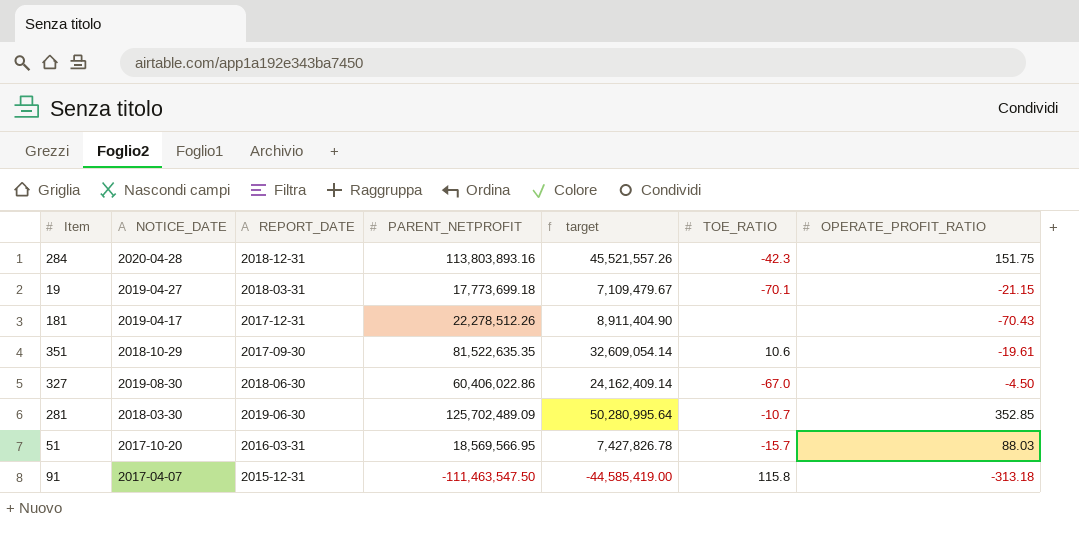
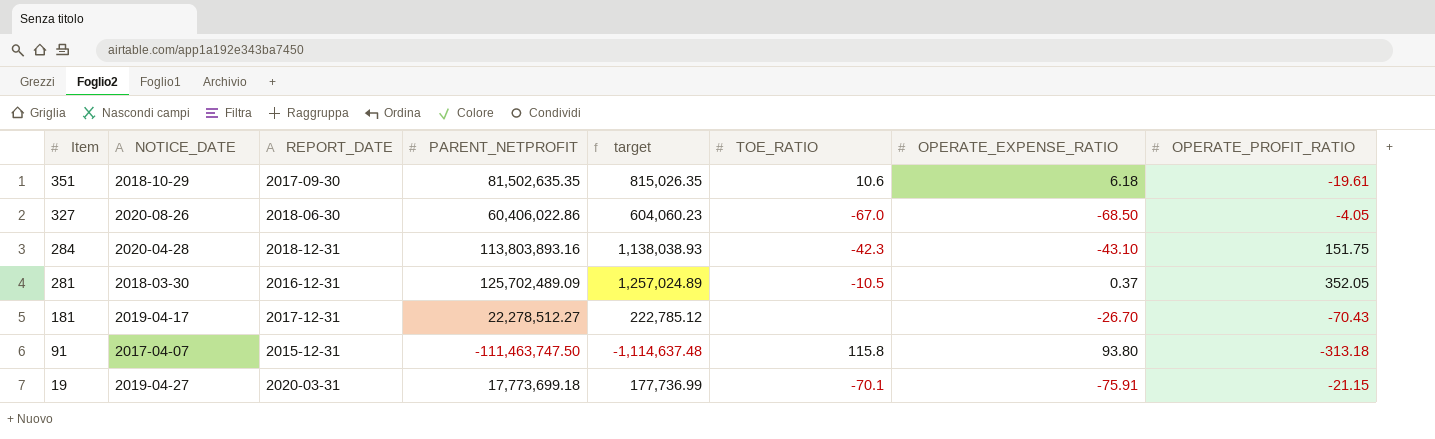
row order: none -> Item descending
column target | formula: [PARENT_NETPROFIT] * 0.4 -> [PARENT_NETPROFIT] * 0.01
column OPERATE_EXPENSE_RATIO | position: none -> 7
row 51: 2017-10-20 | 2016-03-31 | 18,569,566.95 | 7,427,826.78 | -15.7 | 88.03 -> none
351 | PARENT_NETPROFIT: 81,522,635.35 -> 81,502,635.35
327 | NOTICE_DATE: 2019-08-30 -> 2020-08-26
327 | OPERATE_PROFIT_RATIO: -4.50 -> -4.05
281 | REPORT_DATE: 2019-06-30 -> 2016-12-31
281 | TOE_RATIO: -10.7 -> -10.5
281 | OPERATE_PROFIT_RATIO: 352.85 -> 352.05
181 | PARENT_NETPROFIT: 22,278,512.26 -> 22,278,512.27
91 | PARENT_NETPROFIT: -111,463,547.50 -> -111,463,747.50
19 | REPORT_DATE: 2018-03-31 -> 2020-03-31

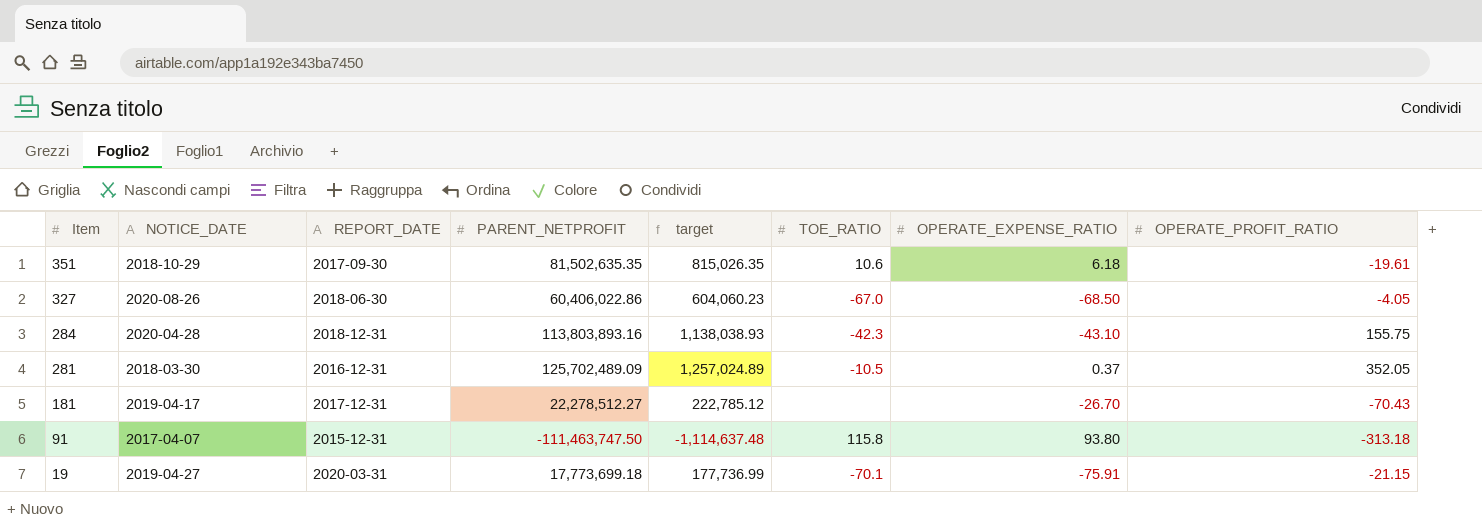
284 | OPERATE_PROFIT_RATIO: 151.75 -> 155.75

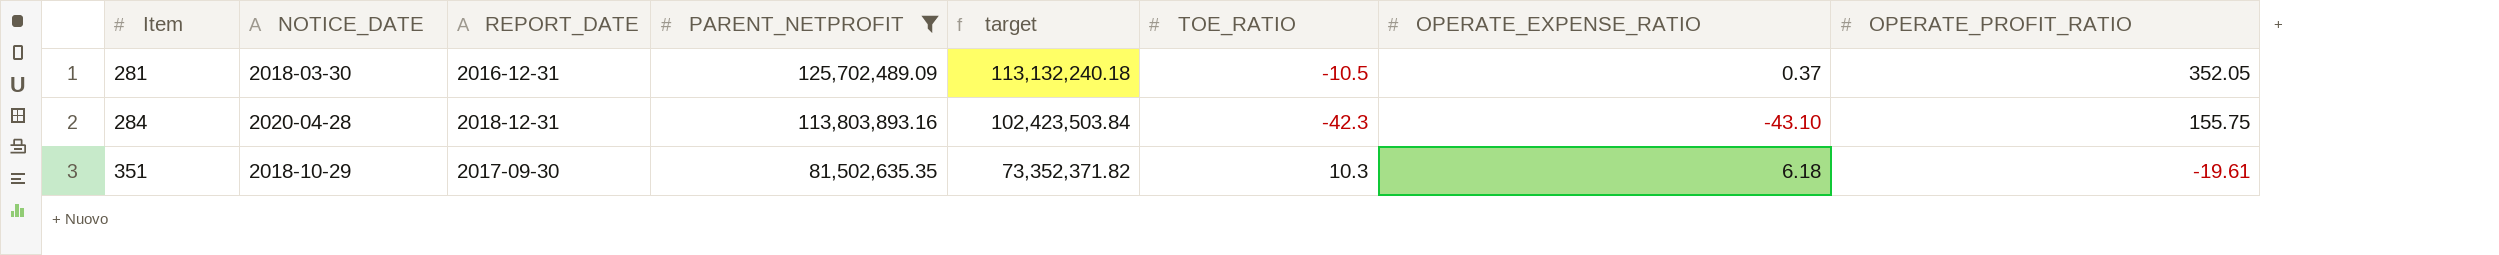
filter: none -> PARENT_NETPROFIT >= 81,502,635.35
row order: Item descending -> Item ascending
column target | formula: [PARENT_NETPROFIT] * 0.01 -> [PARENT_NETPROFIT] * 0.9
351 | TOE_RATIO: 10.6 -> 10.3

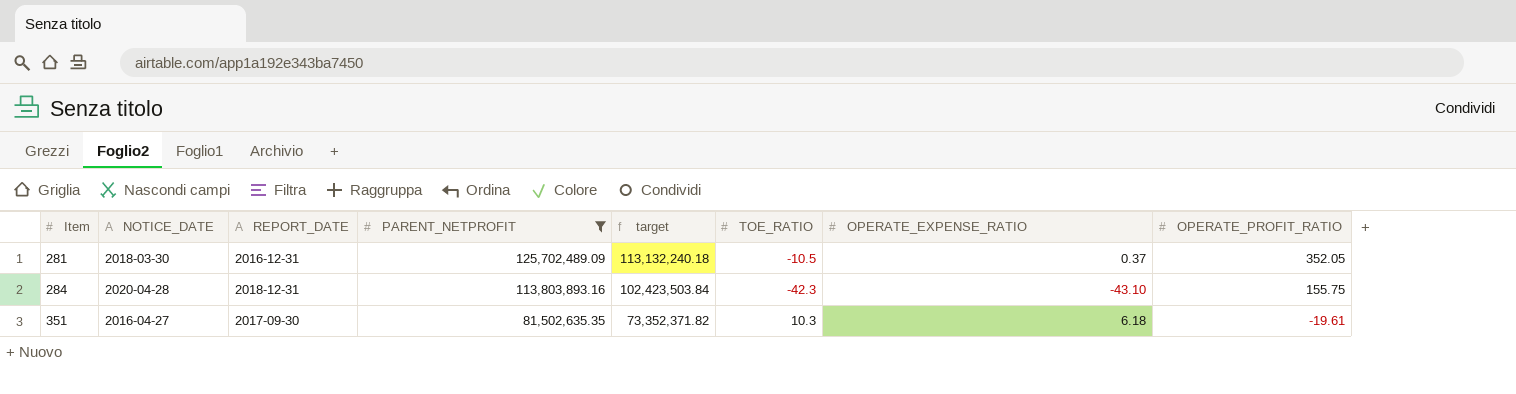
351 | NOTICE_DATE: 2018-10-29 -> 2016-04-27

